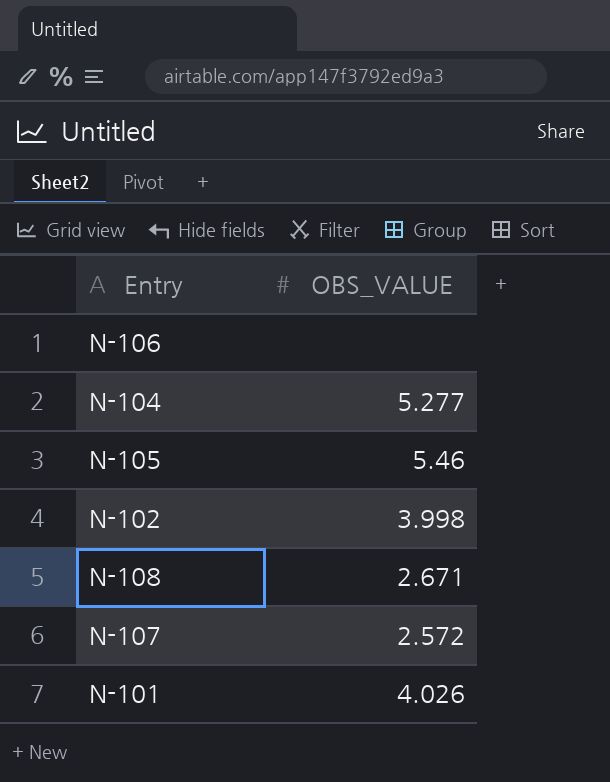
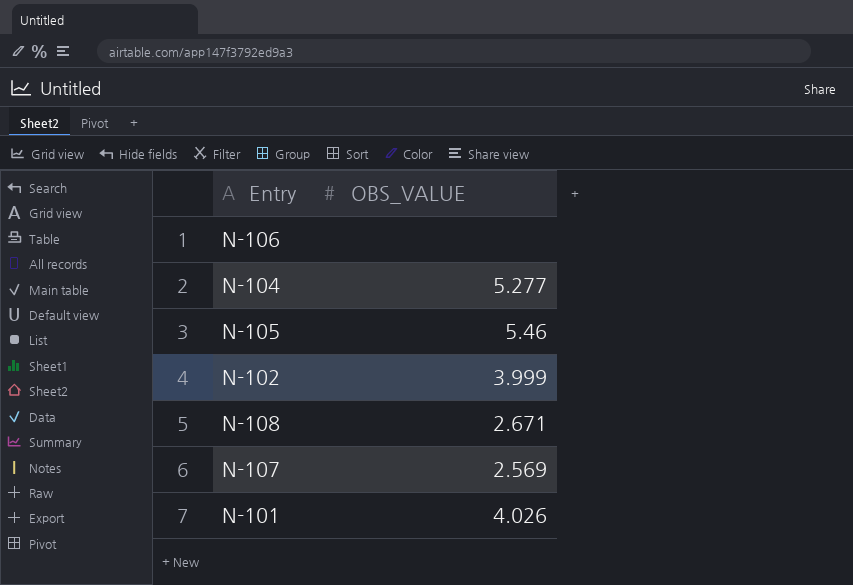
N-102 | OBS_VALUE: 3.998 -> 3.999
N-107 | OBS_VALUE: 2.572 -> 2.569

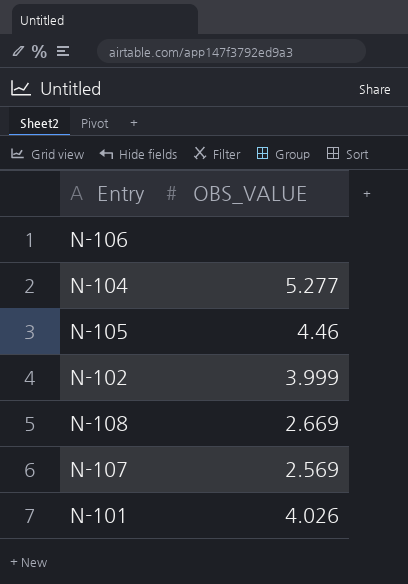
N-105 | OBS_VALUE: 5.46 -> 4.46
N-108 | OBS_VALUE: 2.671 -> 2.669

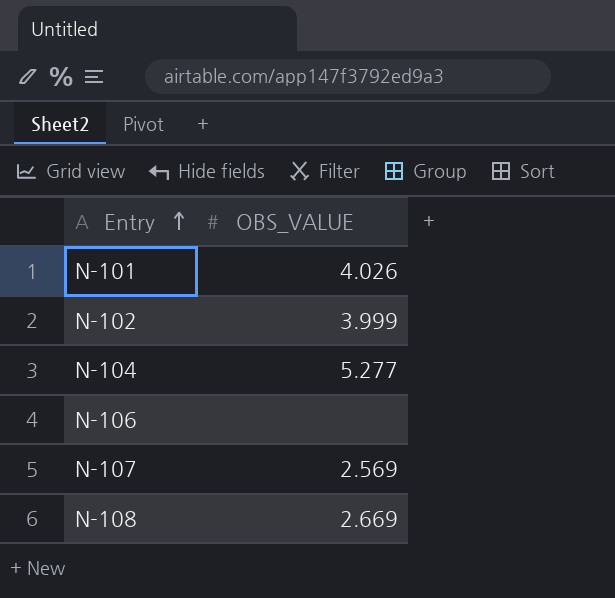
row order: none -> Entry ascending
row N-105: 4.46 -> none

